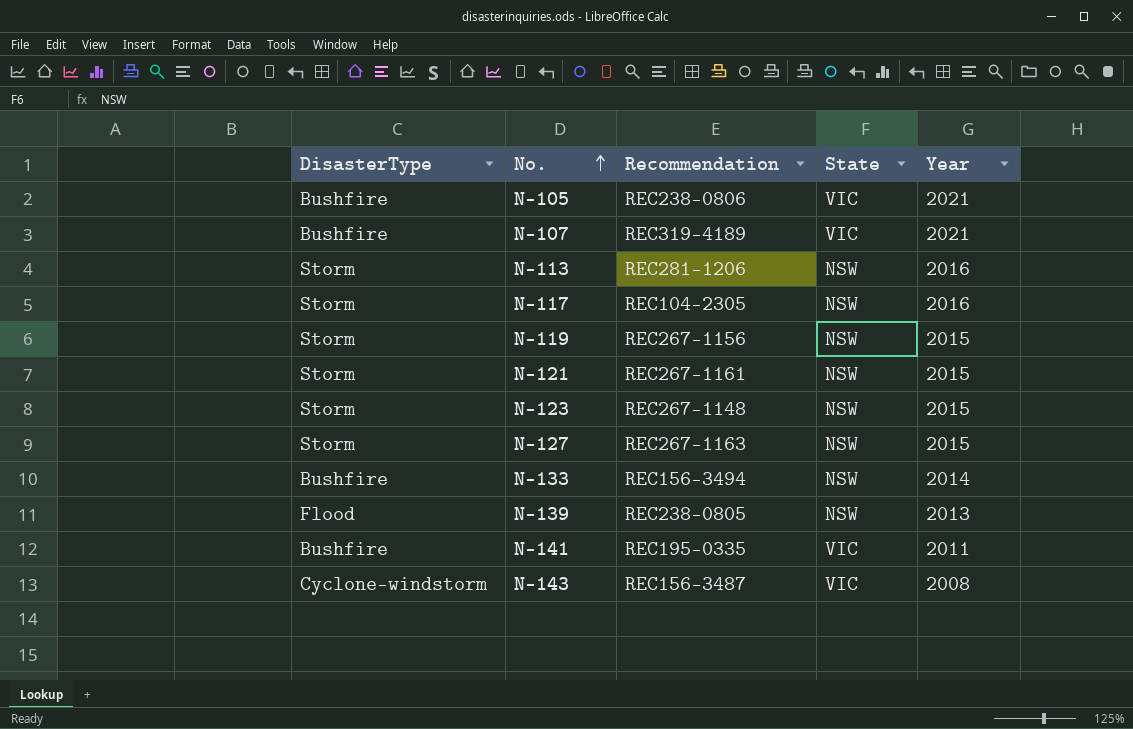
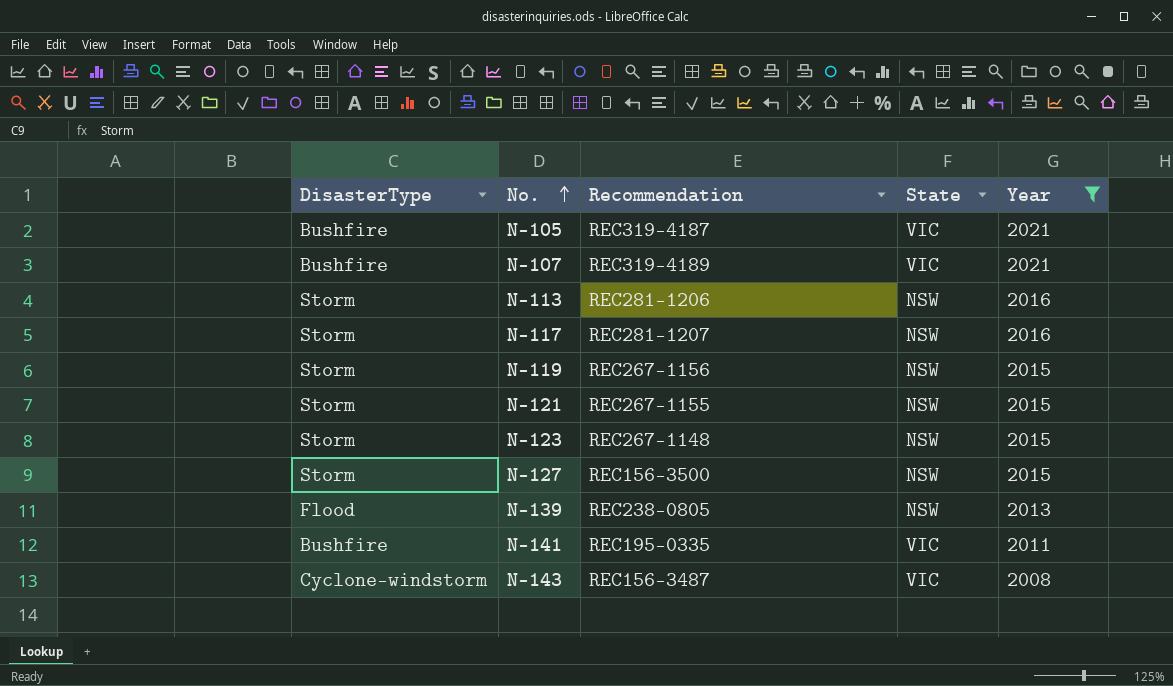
filter: none -> Year != 2014
N-105 | Recommendation: REC238-0806 -> REC319-4187
N-117 | Recommendation: REC104-2305 -> REC281-1207
N-121 | Recommendation: REC267-1161 -> REC267-1155
N-127 | Recommendation: REC267-1163 -> REC156-3500

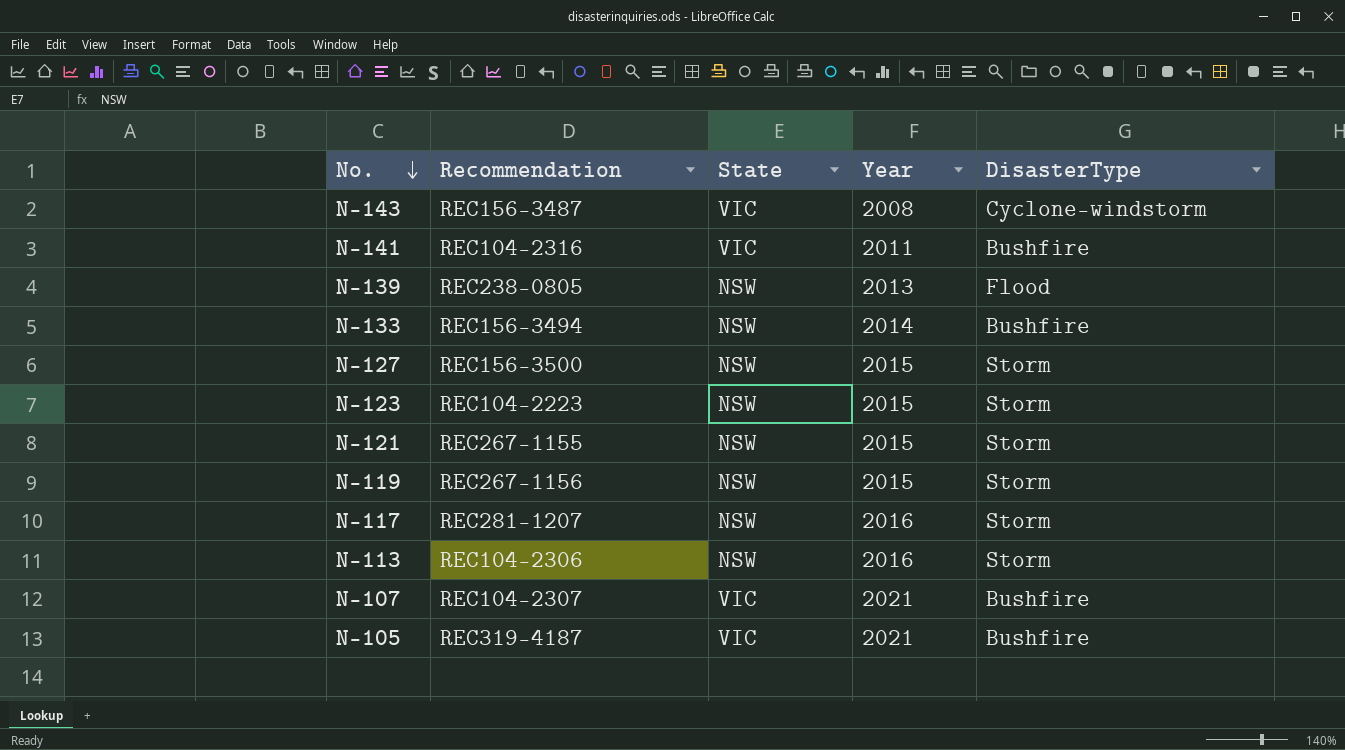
filter: Year != 2014 -> none
row order: No. ascending -> No. descending
column DisasterType | position: 1 -> 5
N-141 | Recommendation: REC195-0335 -> REC104-2316
N-123 | Recommendation: REC267-1148 -> REC104-2223
N-113 | Recommendation: REC281-1206 -> REC104-2306
N-107 | Recommendation: REC319-4189 -> REC104-2307

